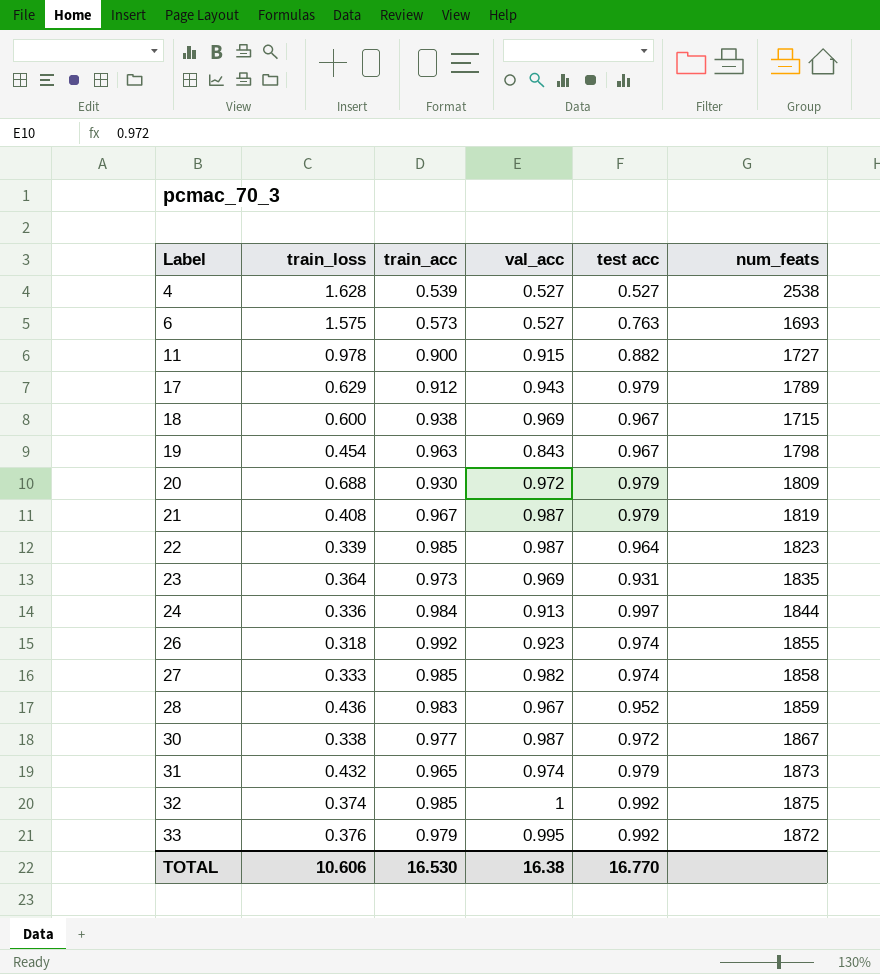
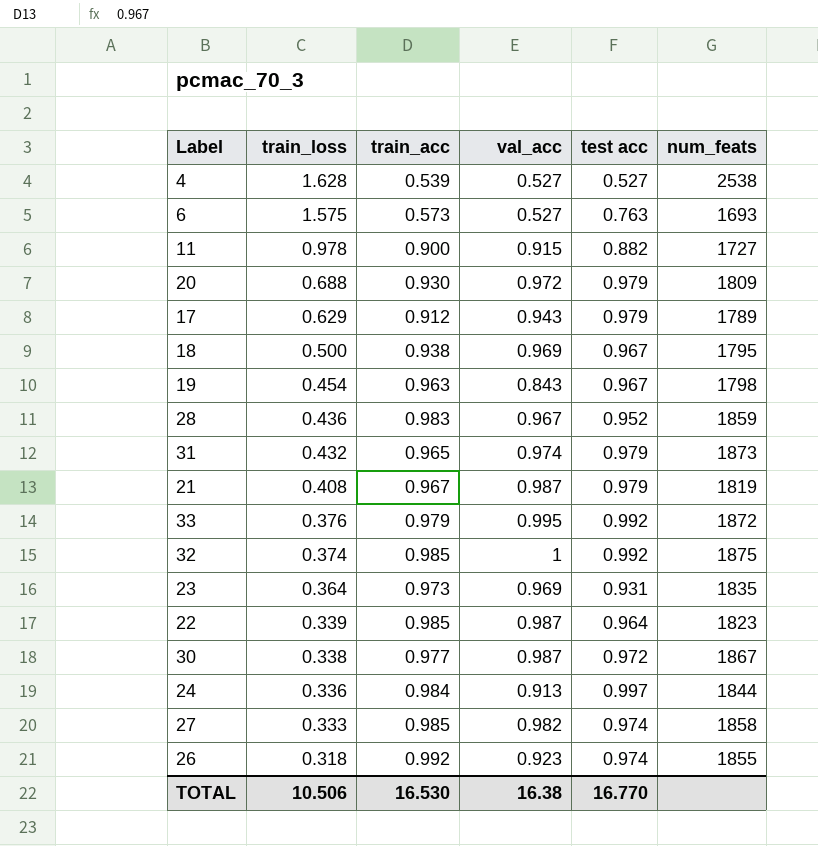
row order: Label ascending -> train_loss descending
18 | train_loss: 0.600 -> 0.500
18 | num_feats: 1715 -> 1795
TOTAL | train_loss: 10.606 -> 10.506

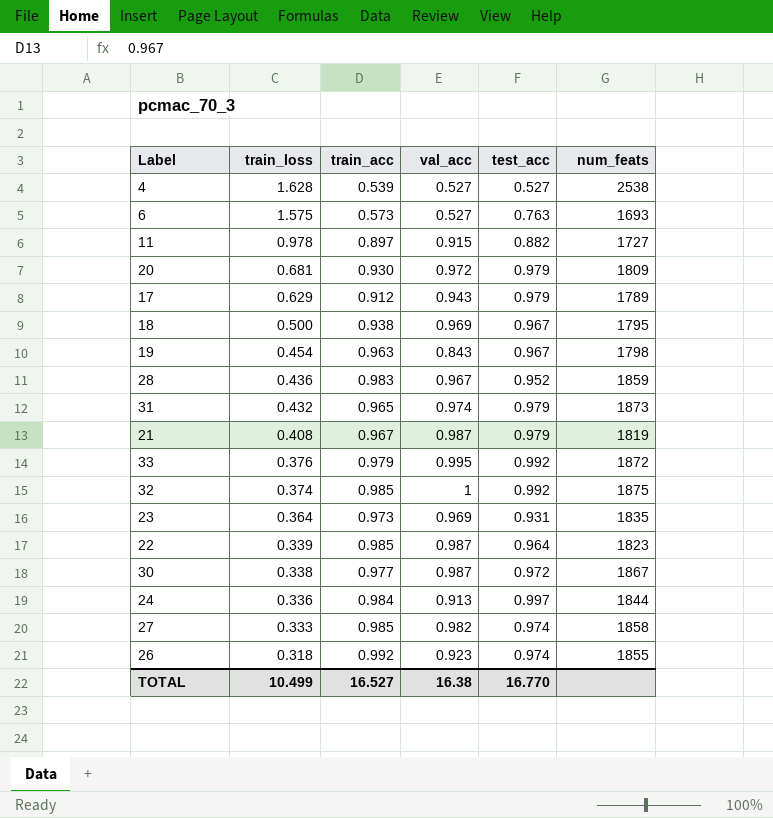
column name: test acc -> test_acc
11 | train_acc: 0.900 -> 0.897
20 | train_loss: 0.688 -> 0.681
TOTAL | train_loss: 10.506 -> 10.499
TOTAL | train_acc: 16.530 -> 16.527

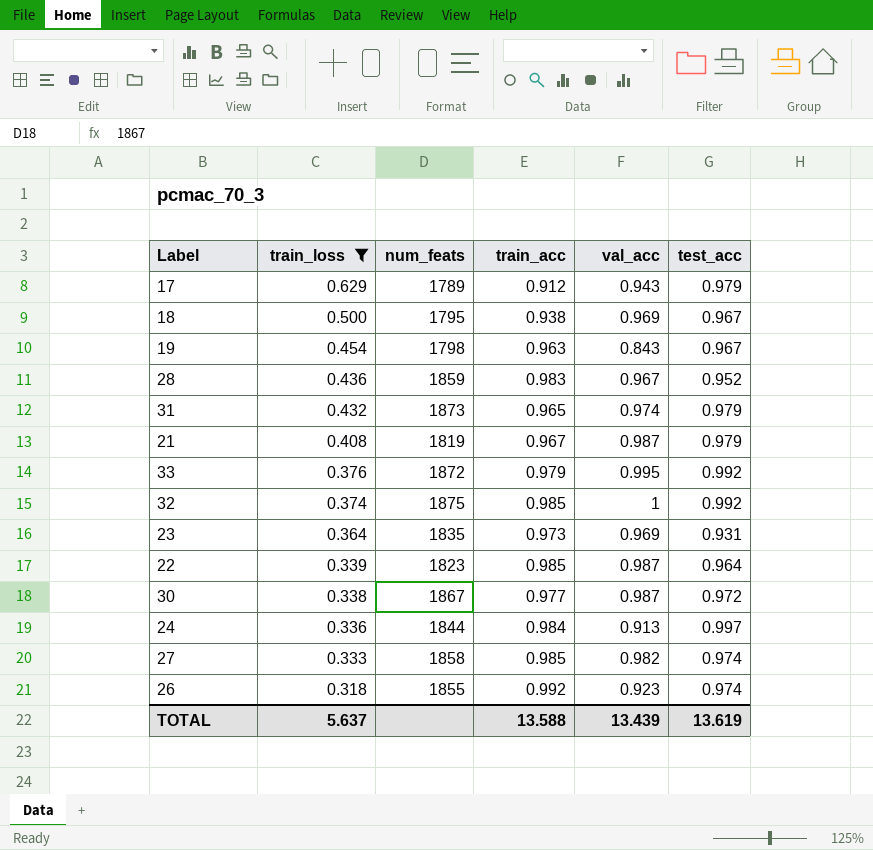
filter: none -> train_loss <= 0.629
column num_feats | position: 6 -> 3
TOTAL | train_loss: 10.499 -> 5.637
TOTAL | train_acc: 16.527 -> 13.588
TOTAL | val_acc: 16.38 -> 13.439
TOTAL | test_acc: 16.770 -> 13.619

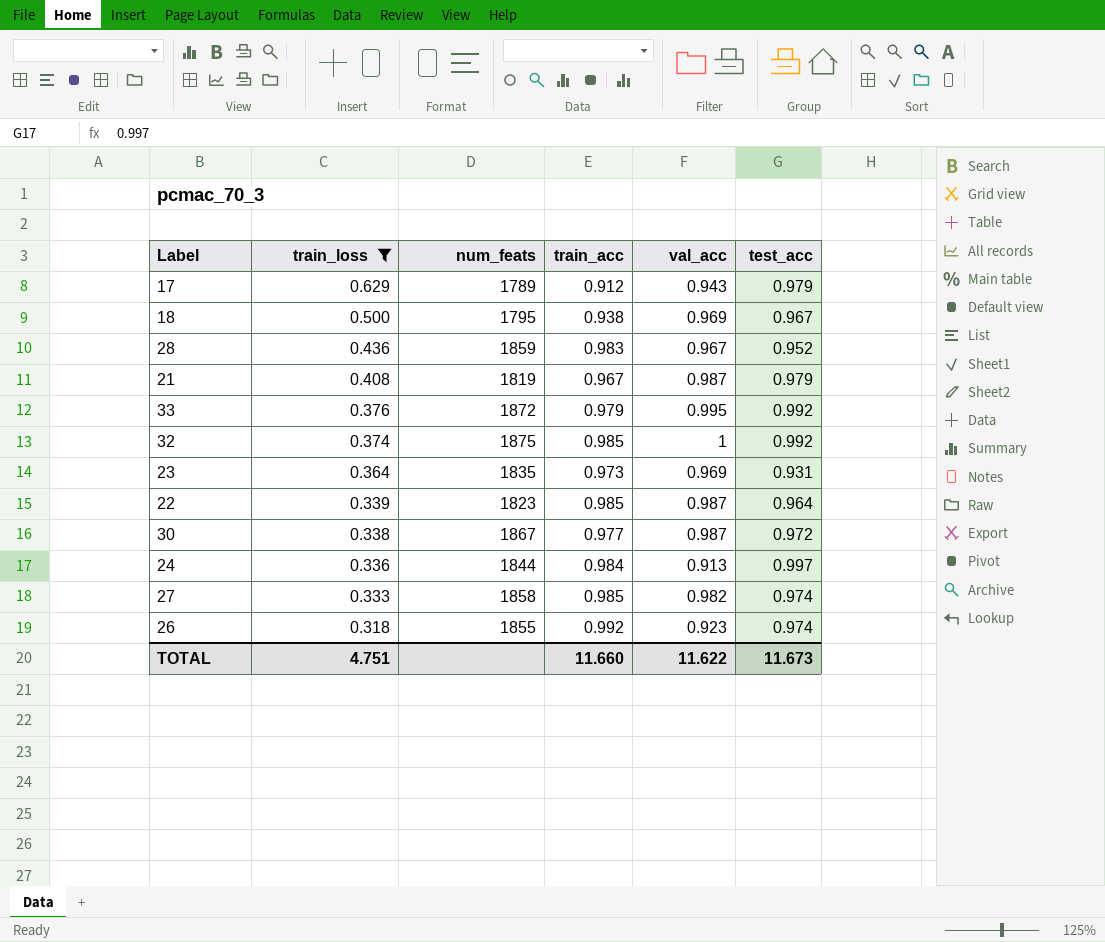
row 19: 0.454 | 1798 | 0.963 | 0.843 | 0.967 -> none
row 31: 0.432 | 1873 | 0.965 | 0.974 | 0.979 -> none
TOTAL | train_loss: 5.637 -> 4.751
TOTAL | train_acc: 13.588 -> 11.660
TOTAL | val_acc: 13.439 -> 11.622
TOTAL | test_acc: 13.619 -> 11.673

